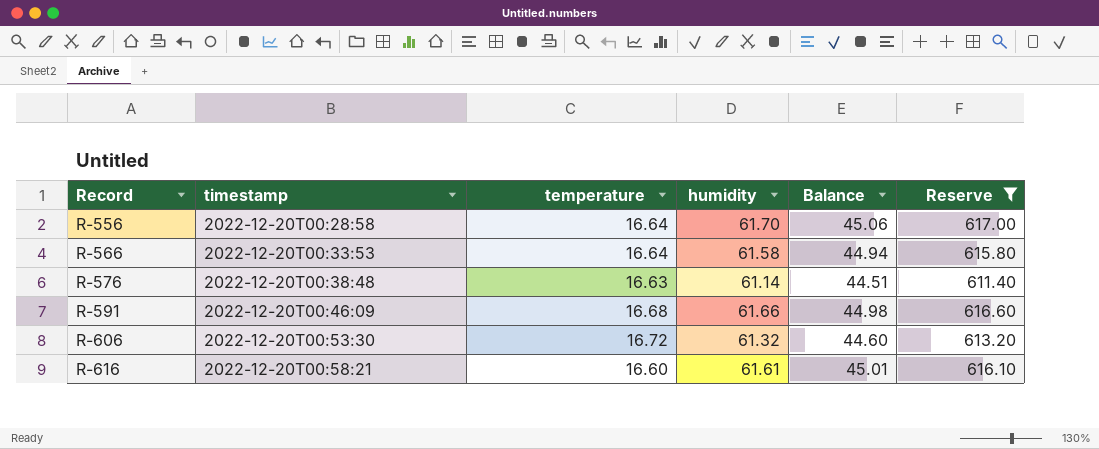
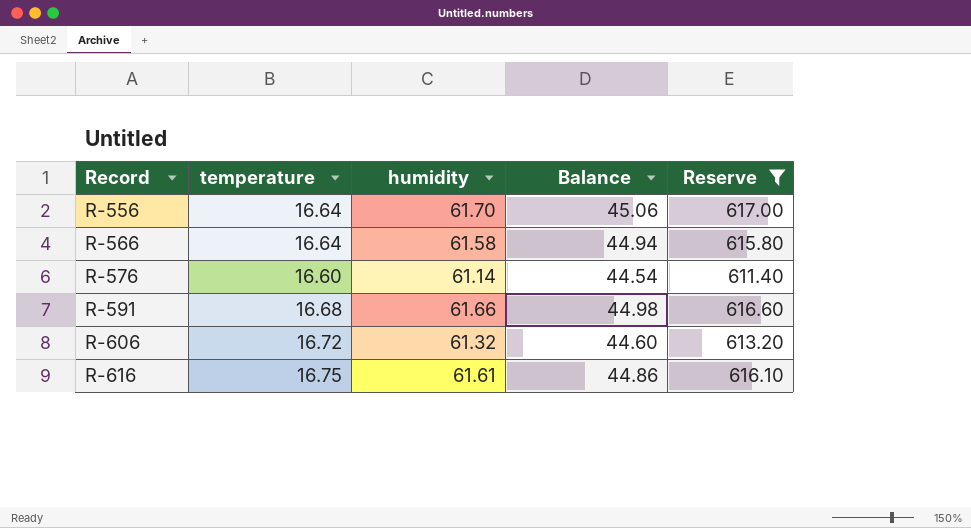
column timestamp | position: 2 -> none
R-576 | temperature: 16.63 -> 16.60
R-576 | Balance: 44.51 -> 44.54
R-616 | temperature: 16.60 -> 16.75
R-616 | Balance: 45.01 -> 44.86

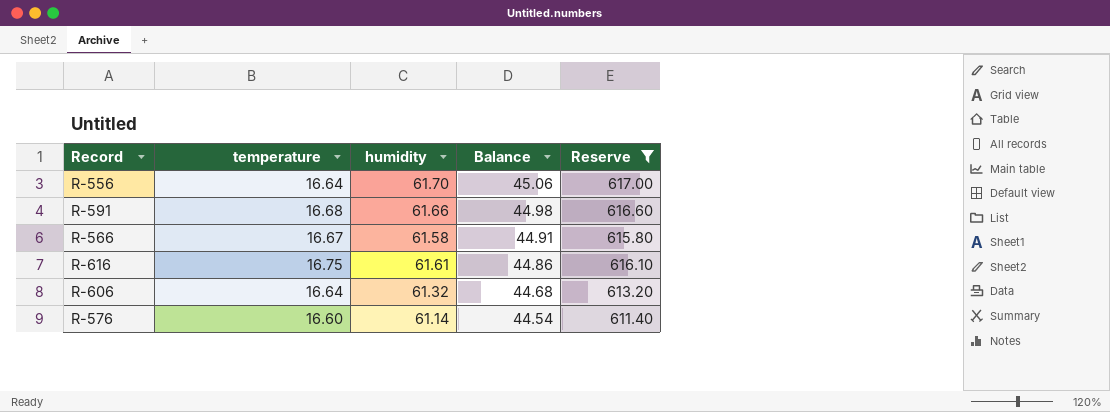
row order: Record ascending -> Balance descending
R-566 | temperature: 16.64 -> 16.67
R-566 | Balance: 44.94 -> 44.91
R-606 | temperature: 16.72 -> 16.64
R-606 | Balance: 44.60 -> 44.68

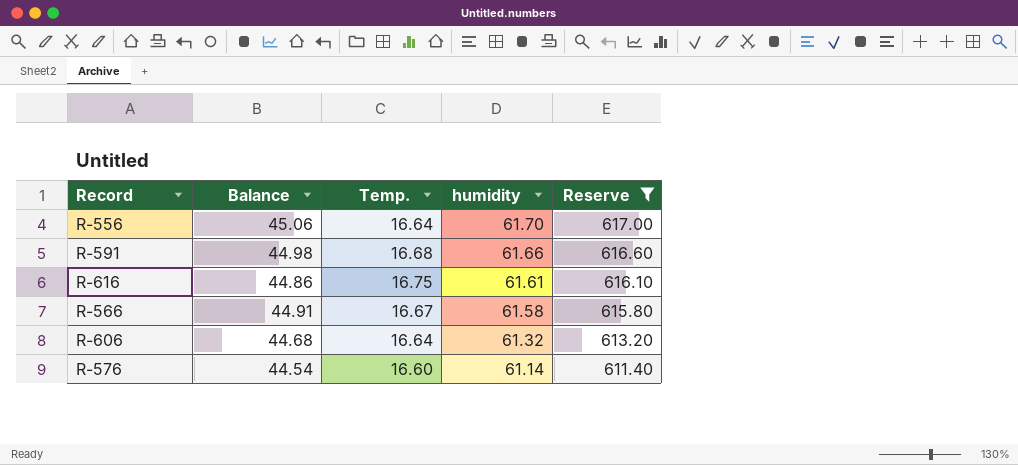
row order: Balance descending -> humidity descending
column Balance | position: 4 -> 2
column name: temperature -> Temp.

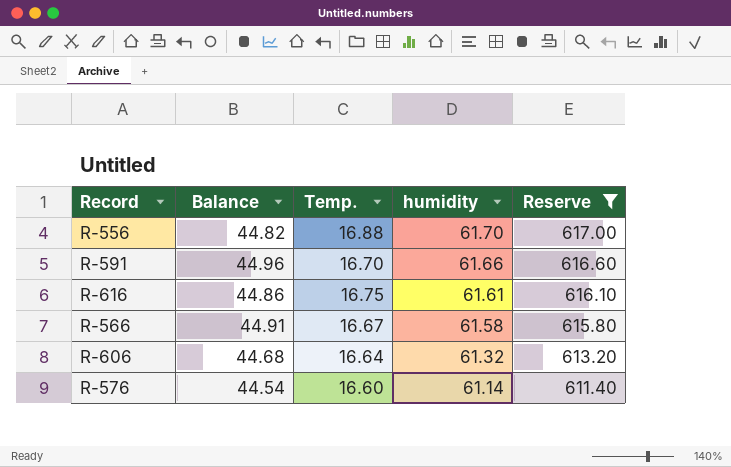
R-556 | Balance: 45.06 -> 44.82
R-556 | Temp.: 16.64 -> 16.88
R-591 | Balance: 44.98 -> 44.96
R-591 | Temp.: 16.68 -> 16.70

